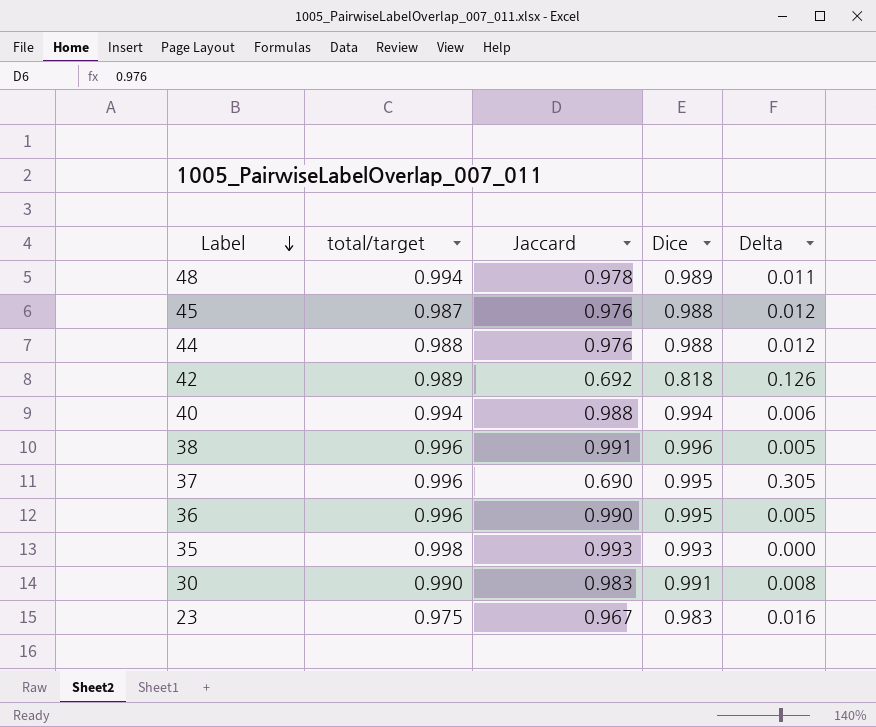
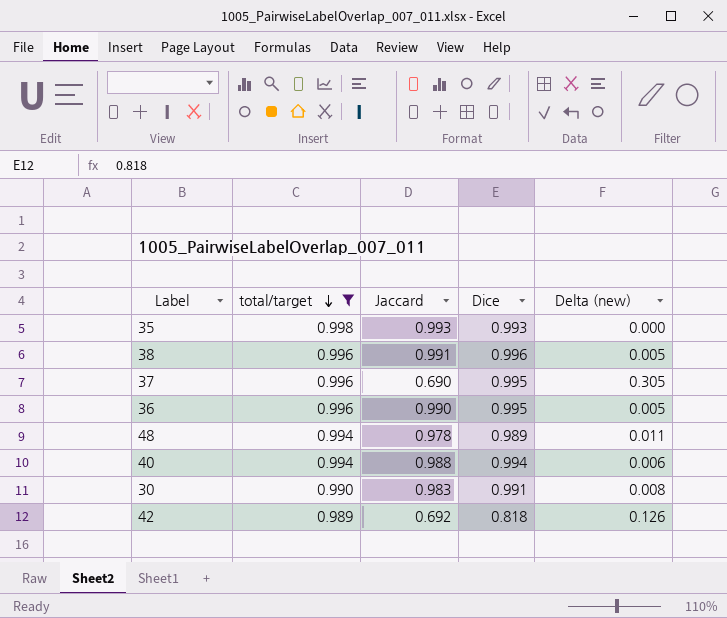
filter: none -> total/target >= 0.989
row order: Label descending -> total/target descending
column name: Delta -> Delta (new)

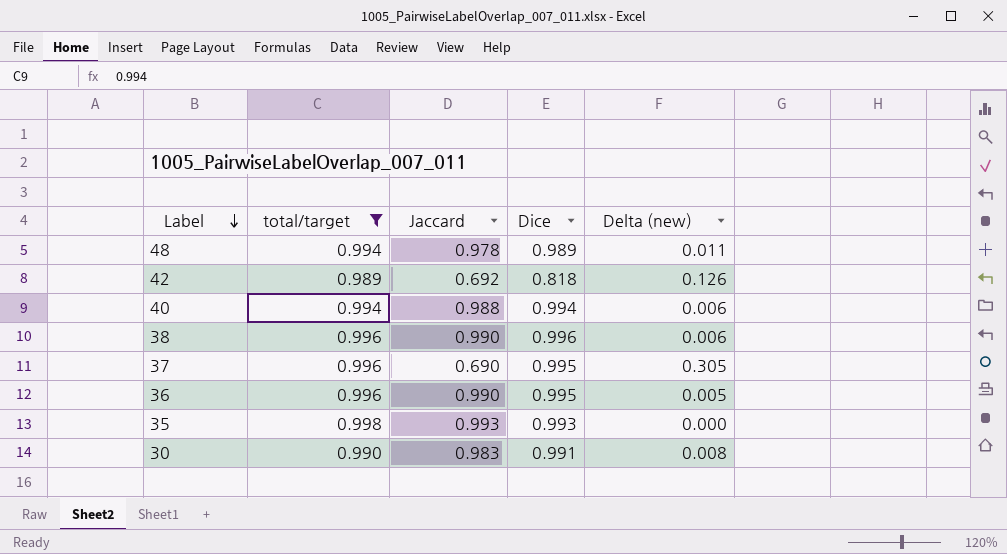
row order: total/target descending -> Label descending
38 | Jaccard: 0.991 -> 0.990
38 | Delta (new): 0.005 -> 0.006

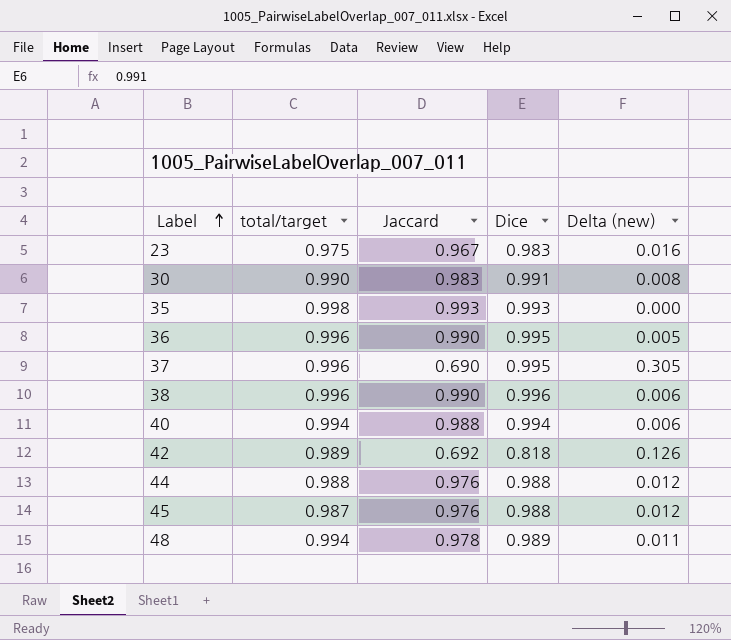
filter: total/target >= 0.989 -> none
row order: Label descending -> Label ascending

